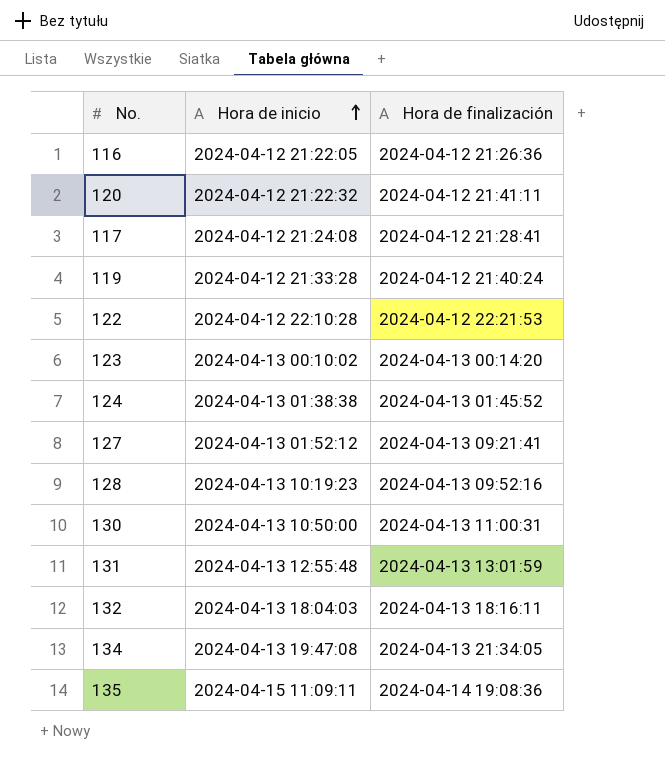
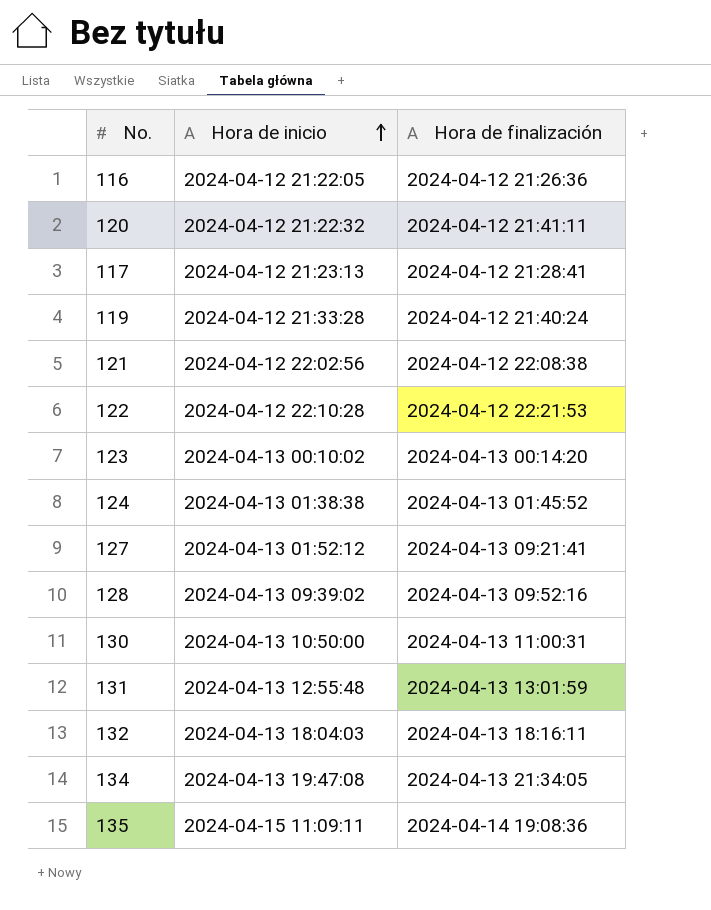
117 | Hora de inicio: 2024-04-12 21:24:08 -> 2024-04-12 21:23:13
row 121: none -> 2024-04-12 22:02:56 | 2024-04-12 22:08:38
128 | Hora de inicio: 2024-04-13 10:19:23 -> 2024-04-13 09:39:02

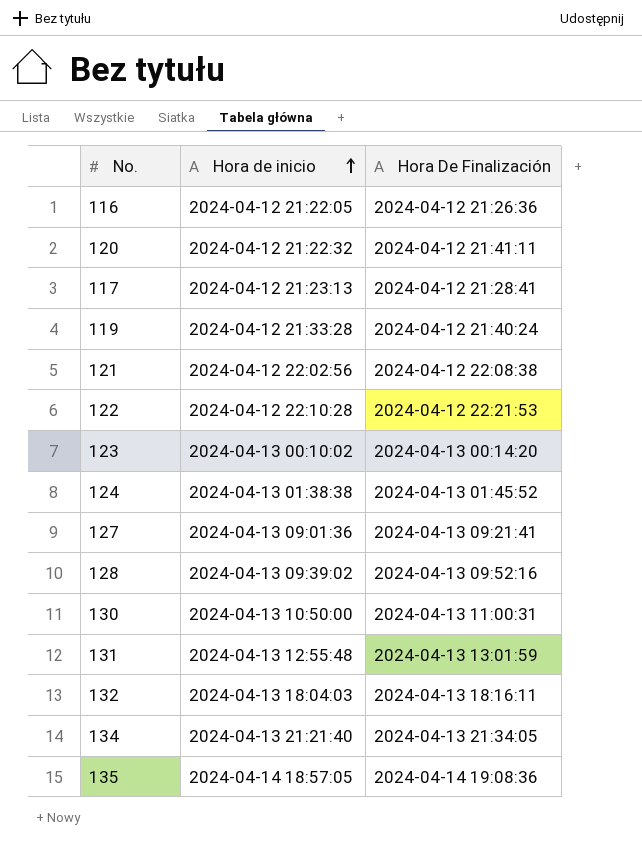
column name: Hora de finalización -> Hora De Finalización
127 | Hora de inicio: 2024-04-13 01:52:12 -> 2024-04-13 09:01:36
134 | Hora de inicio: 2024-04-13 19:47:08 -> 2024-04-13 21:21:40
135 | Hora de inicio: 2024-04-15 11:09:11 -> 2024-04-14 18:57:05

